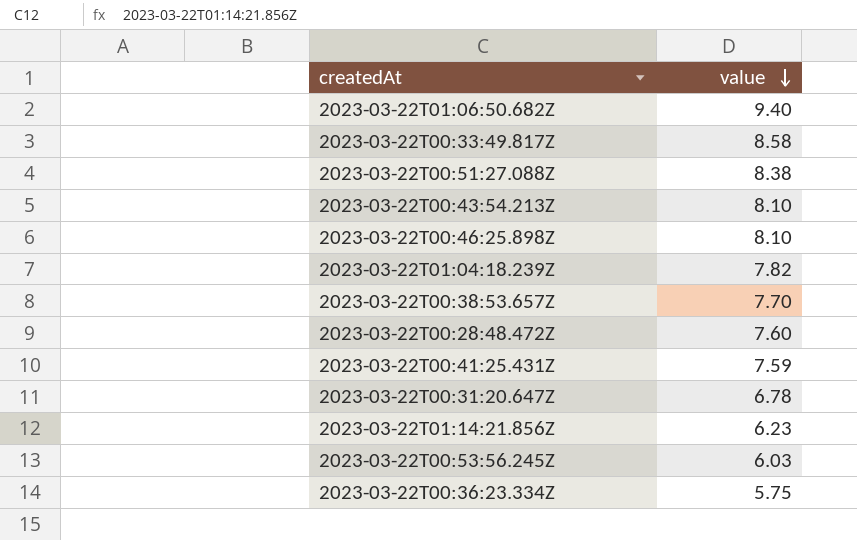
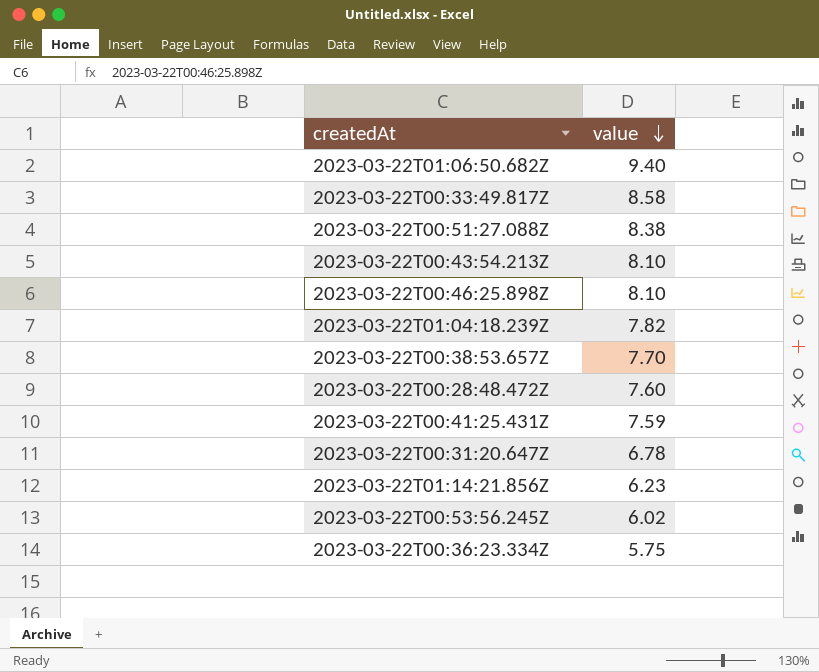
2023-03-22T00:53:56.245Z | value: 6.03 -> 6.02

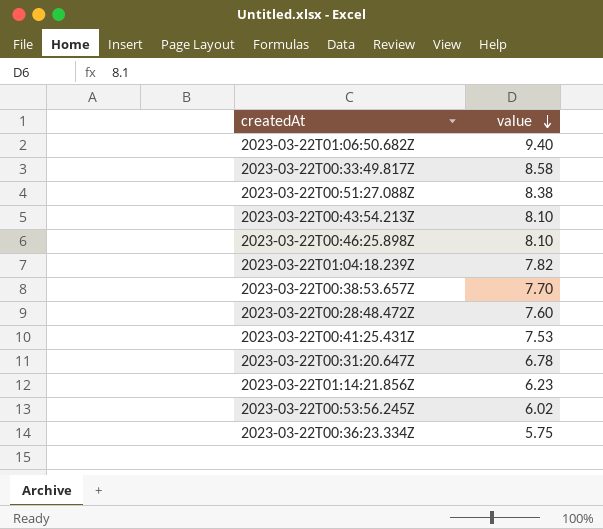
2023-03-22T00:41:25.431Z | value: 7.59 -> 7.53

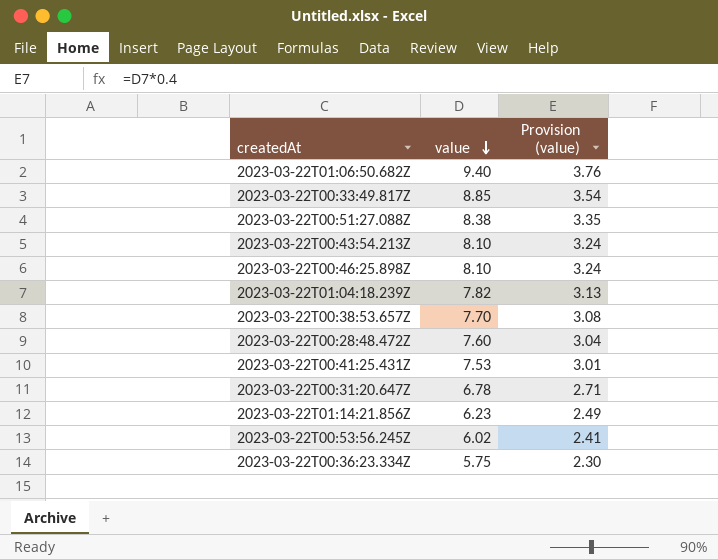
column Provision (value) | formula: none -> [value] * 0.4
2023-03-22T00:33:49.817Z | value: 8.58 -> 8.85

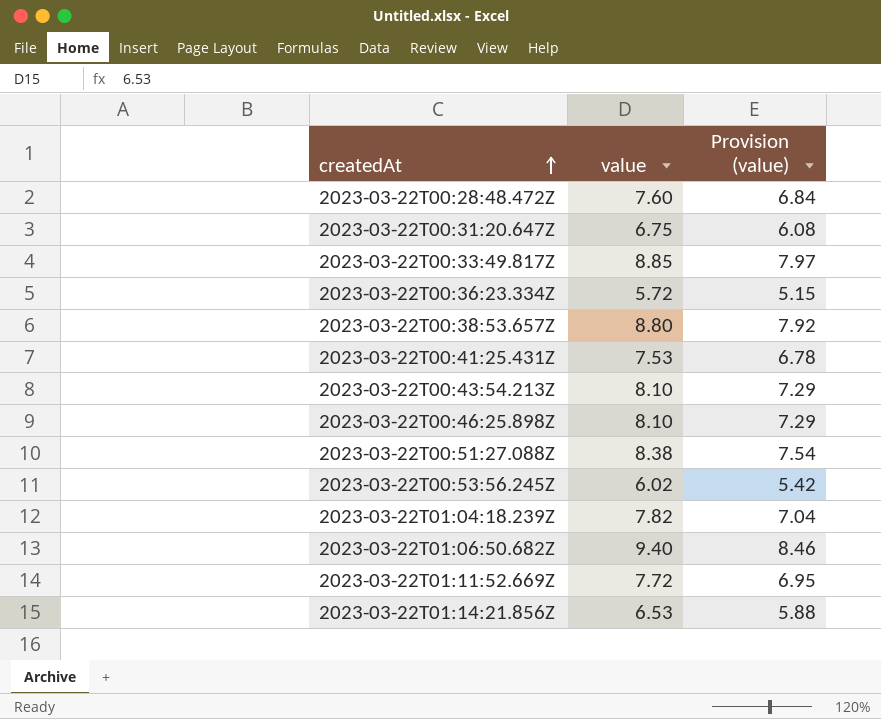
row order: value descending -> createdAt ascending
column Provision (value) | formula: [value] * 0.4 -> [value] * 0.9
2023-03-22T00:31:20.647Z | value: 6.78 -> 6.75
2023-03-22T00:36:23.334Z | value: 5.75 -> 5.72
2023-03-22T00:38:53.657Z | value: 7.70 -> 8.80
row 2023-03-22T01:11:52.669Z: none -> 7.72 | 6.95
2023-03-22T01:14:21.856Z | value: 6.23 -> 6.53

